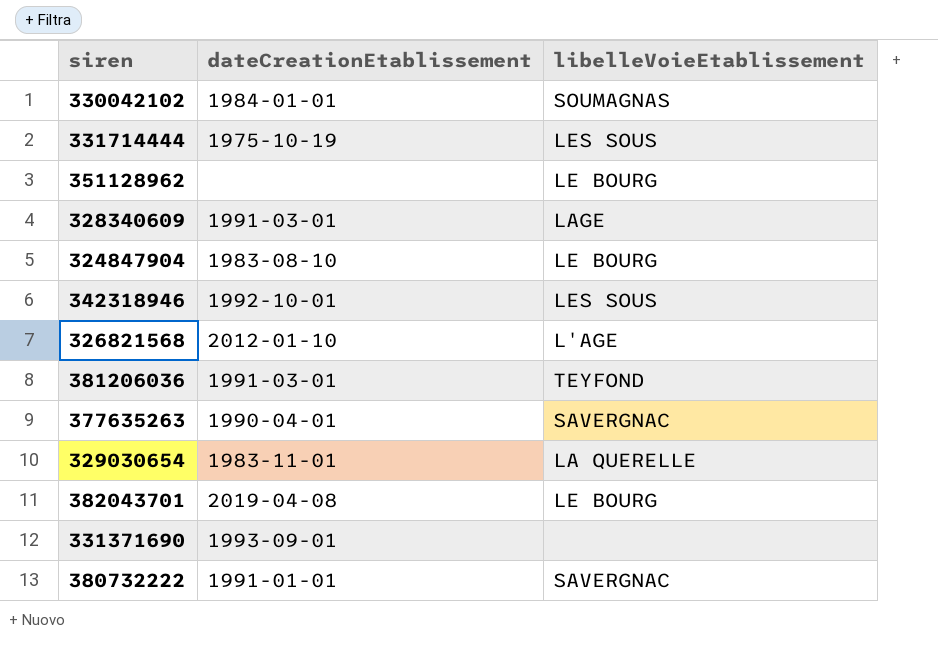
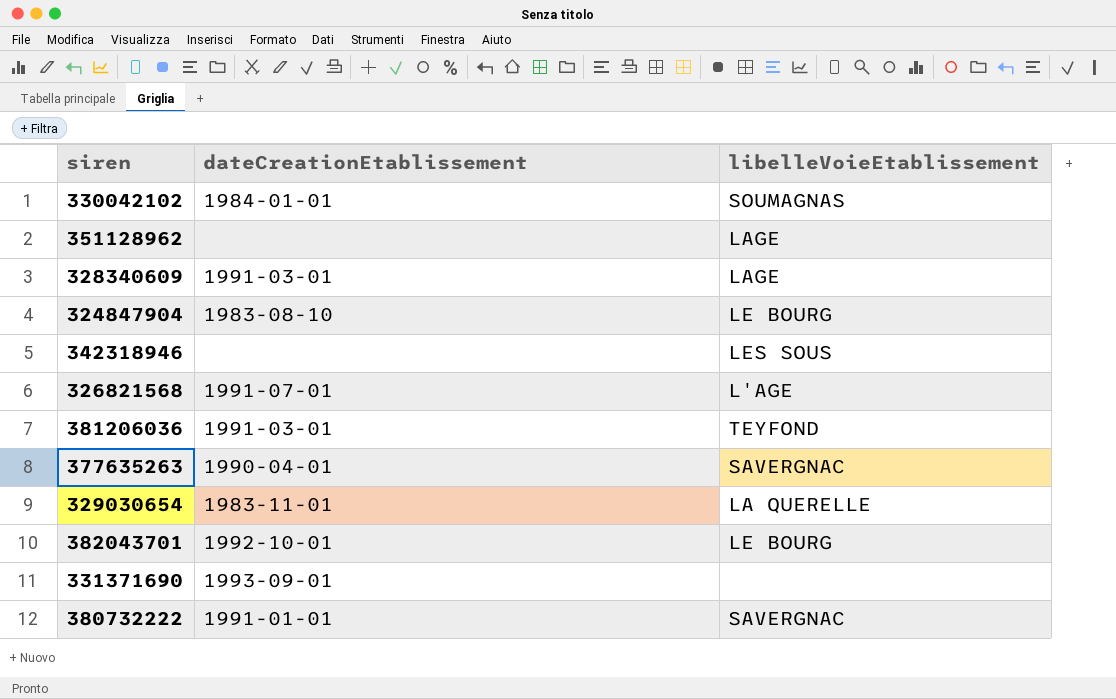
row 331714444: 1975-10-19 | LES SOUS -> none
351128962 | libelleVoieEtablissement: LE BOURG -> LAGE
342318946 | dateCreationEtablissement: 1992-10-01 -> none
326821568 | dateCreationEtablissement: 2012-01-10 -> 1991-07-01
382043701 | dateCreationEtablissement: 2019-04-08 -> 1992-10-01

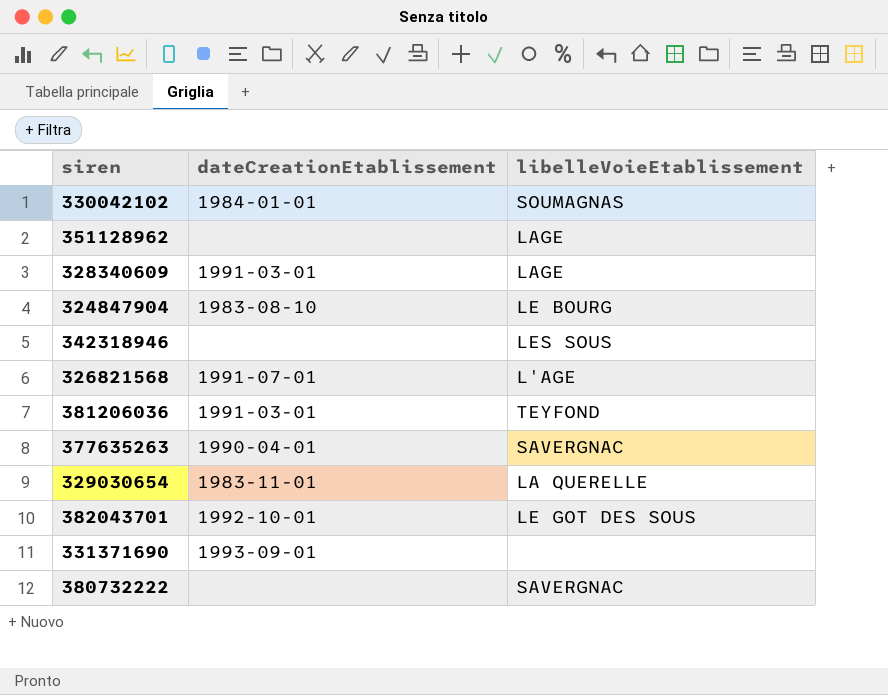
382043701 | libelleVoieEtablissement: LE BOURG -> LE GOT DES SOUS
380732222 | dateCreationEtablissement: 1991-01-01 -> none

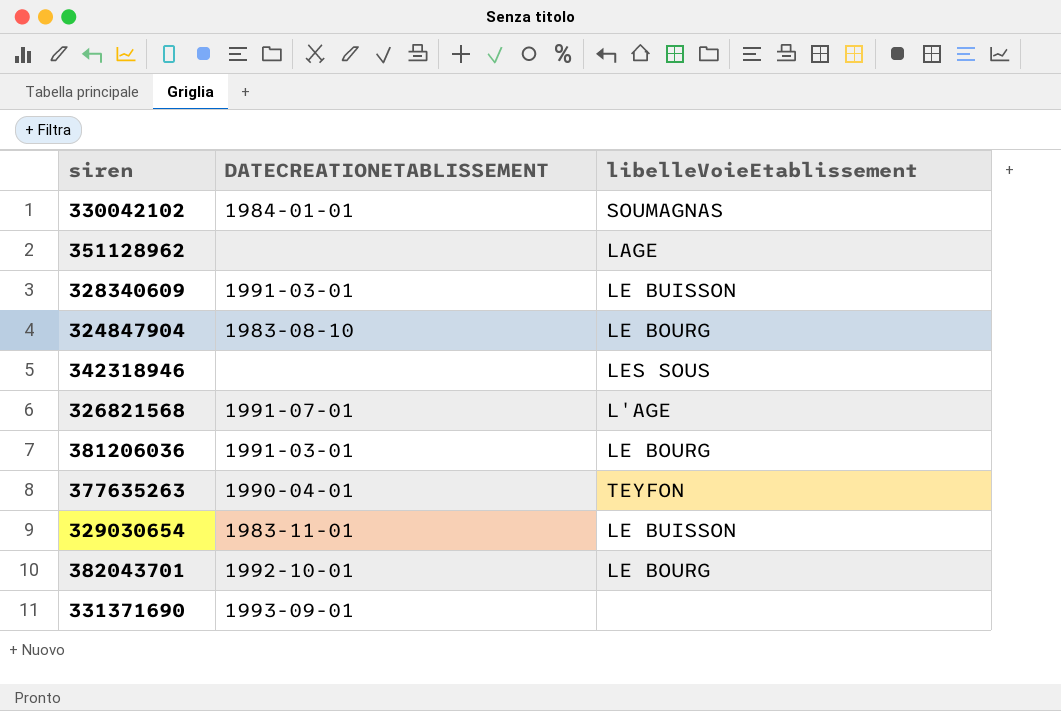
column name: dateCreationEtablissement -> DATECREATIONETABLISSEMENT
row 380732222: none | SAVERGNAC -> none
328340609 | libelleVoieEtablissement: LAGE -> LE BUISSON
381206036 | libelleVoieEtablissement: TEYFOND -> LE BOURG
377635263 | libelleVoieEtablissement: SAVERGNAC -> TEYFON
329030654 | libelleVoieEtablissement: LA QUERELLE -> LE BUISSON
382043701 | libelleVoieEtablissement: LE GOT DES SOUS -> LE BOURG

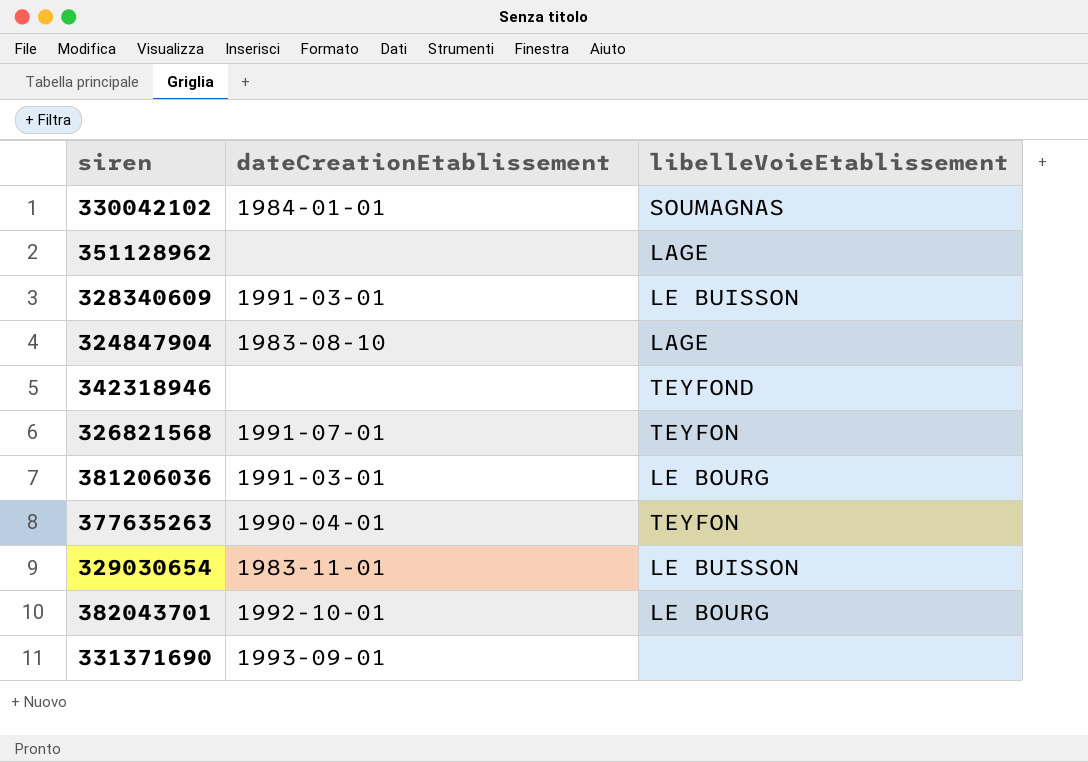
column name: DATECREATIONETABLISSEMENT -> dateCreationEtablissement
324847904 | libelleVoieEtablissement: LE BOURG -> LAGE
342318946 | libelleVoieEtablissement: LES SOUS -> TEYFOND
326821568 | libelleVoieEtablissement: L'AGE -> TEYFON

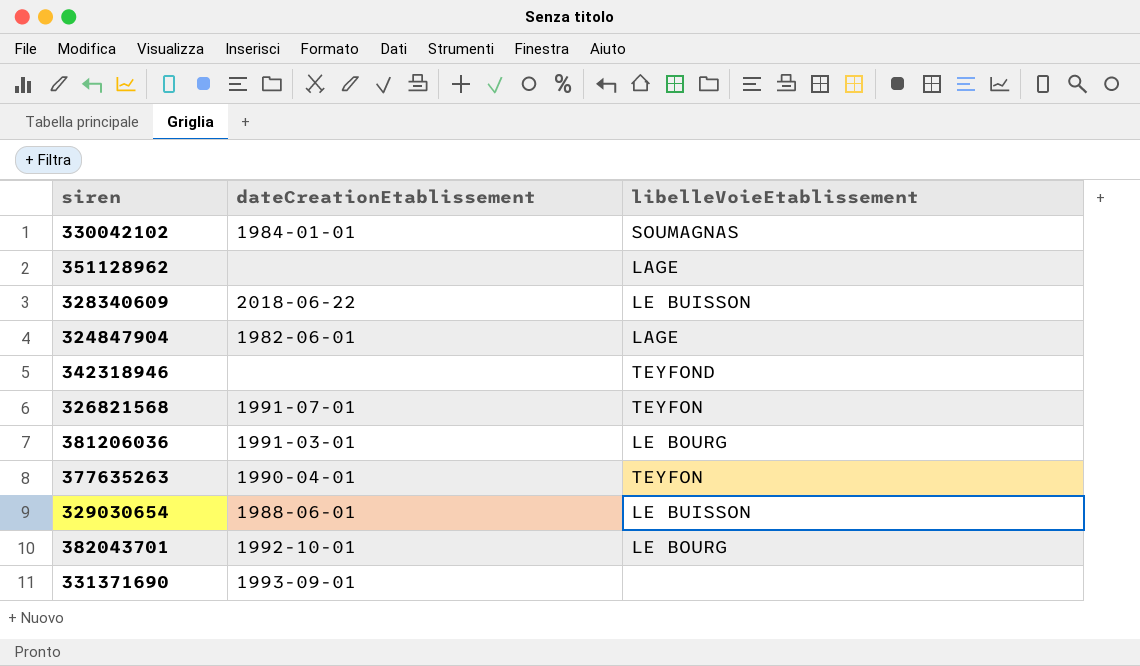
328340609 | dateCreationEtablissement: 1991-03-01 -> 2018-06-22
324847904 | dateCreationEtablissement: 1983-08-10 -> 1982-06-01
329030654 | dateCreationEtablissement: 1983-11-01 -> 1988-06-01

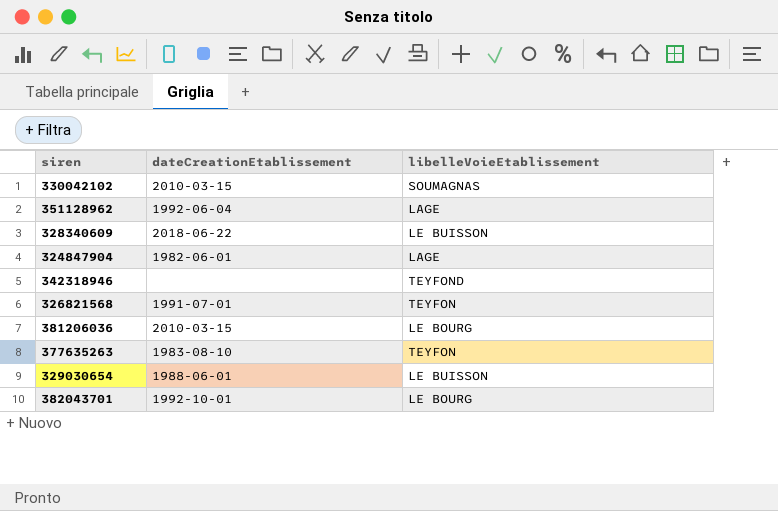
row 331371690: 1993-09-01 | none -> none
330042102 | dateCreationEtablissement: 1984-01-01 -> 2010-03-15
351128962 | dateCreationEtablissement: none -> 1992-06-04
381206036 | dateCreationEtablissement: 1991-03-01 -> 2010-03-15
377635263 | dateCreationEtablissement: 1990-04-01 -> 1983-08-10

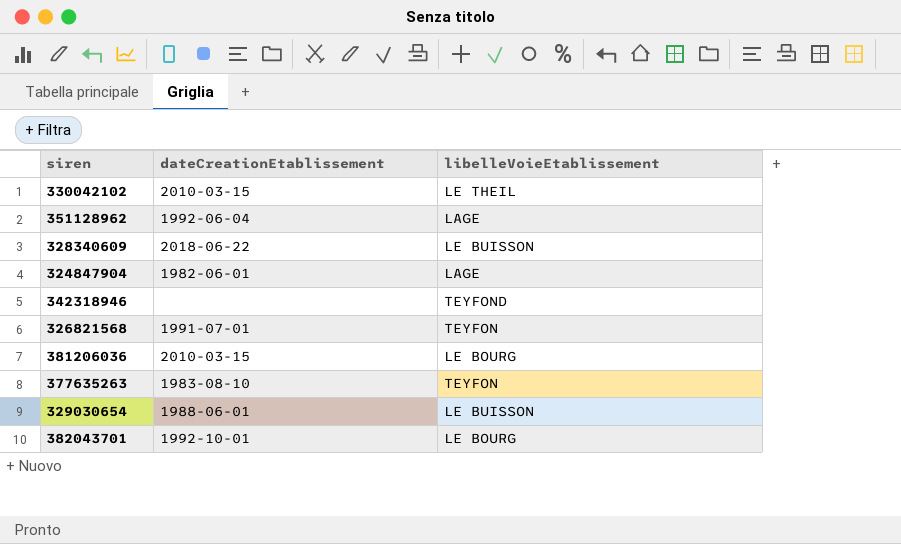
330042102 | libelleVoieEtablissement: SOUMAGNAS -> LE THEIL

